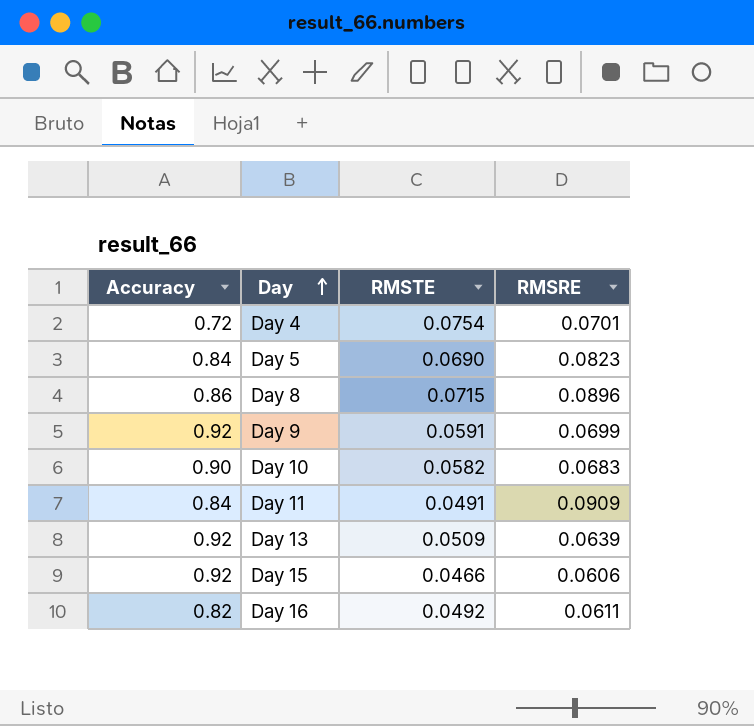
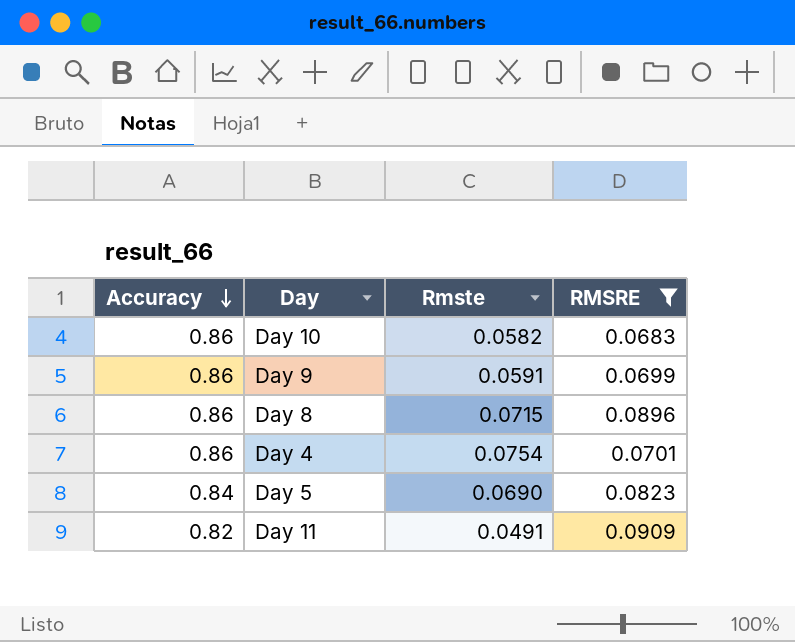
filter: none -> RMSRE >= 0.0683
row order: Day ascending -> Accuracy descending
column name: RMSTE -> Rmste
Day 10 | Accuracy: 0.90 -> 0.86
Day 9 | Accuracy: 0.92 -> 0.86
Day 4 | Accuracy: 0.72 -> 0.86
Day 11 | Accuracy: 0.84 -> 0.82

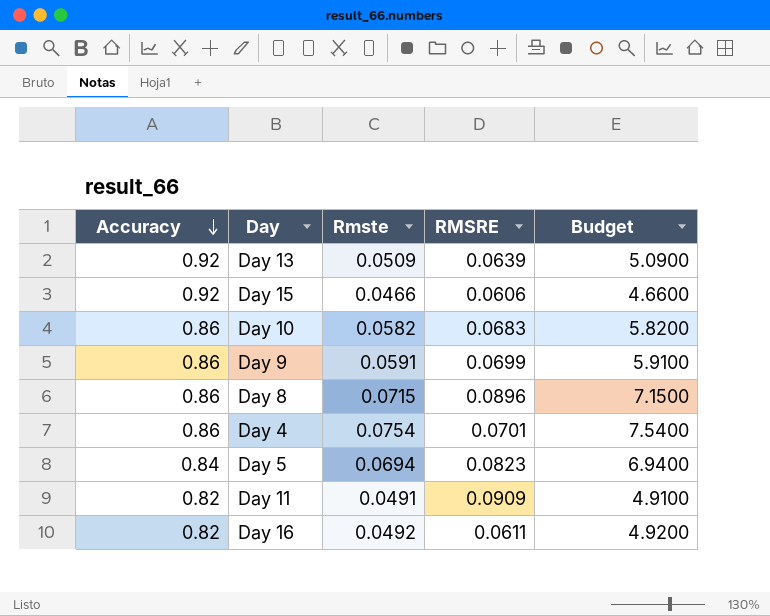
filter: RMSRE >= 0.0683 -> none
column Budget | formula: none -> [Rmste] * 100
Day 5 | Rmste: 0.0690 -> 0.0694

